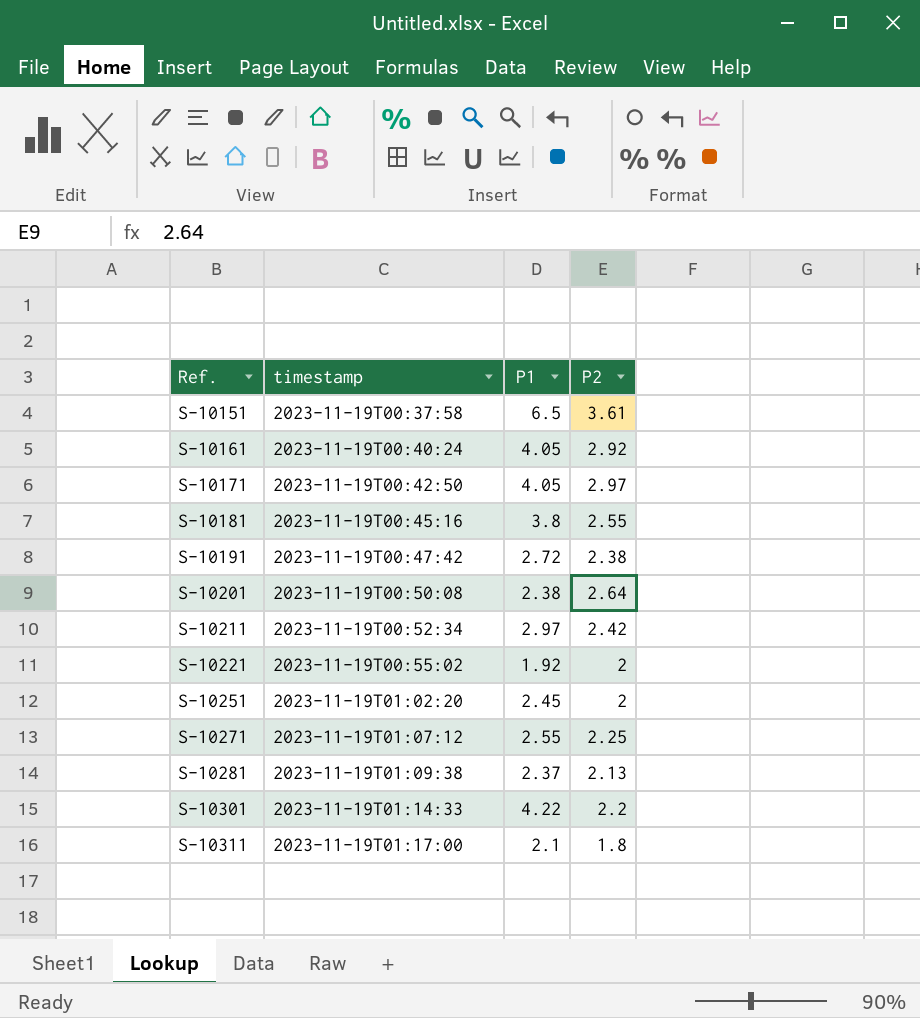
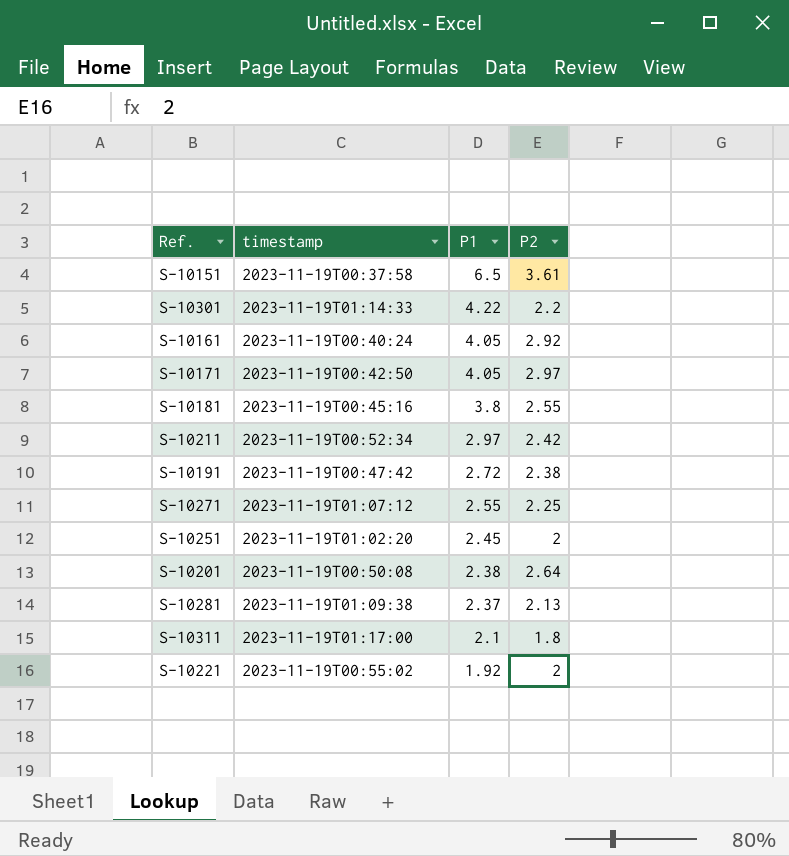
row order: Ref. ascending -> P1 descending

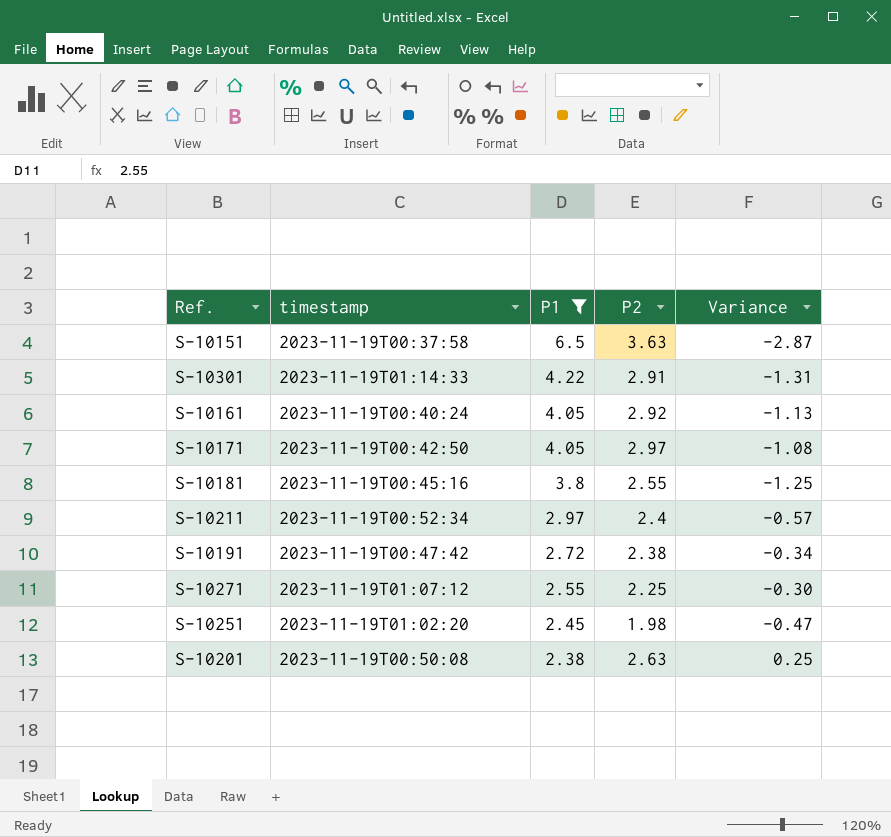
filter: none -> P1 >= 2.38
column Variance | formula: none -> [P2] - [P1]
S-10151 | P2: 3.61 -> 3.63
S-10301 | P2: 2.2 -> 2.91
S-10211 | P2: 2.42 -> 2.4
S-10251 | P2: 2 -> 1.98
S-10201 | P2: 2.64 -> 2.63

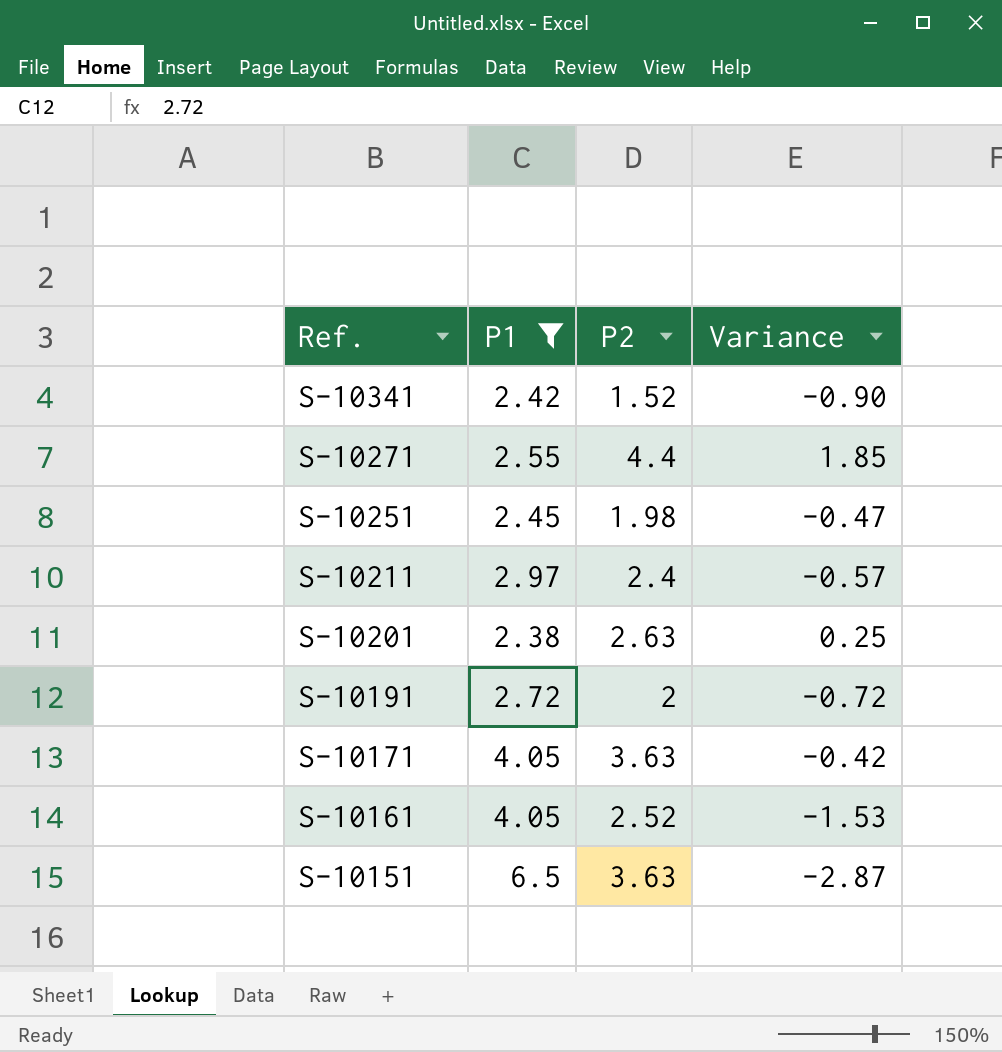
row order: P1 descending -> Ref. descending
column timestamp | position: 2 -> none
row S-10301: 2023-11-19T01:14:33 | 4.22 | 2.91 | -1.31 -> none
row S-10181: 2023-11-19T00:45:16 | 3.8 | 2.55 | -1.25 -> none
row S-10341: none -> 2.42 | 1.52 | -0.90
S-10271 | P2: 2.25 -> 4.4
S-10271 | Variance: -0.30 -> 1.85
S-10191 | P2: 2.38 -> 2
S-10191 | Variance: -0.34 -> -0.72
S-10171 | P2: 2.97 -> 3.63
S-10171 | Variance: -1.08 -> -0.42
S-10161 | P2: 2.92 -> 2.52
S-10161 | Variance: -1.13 -> -1.53

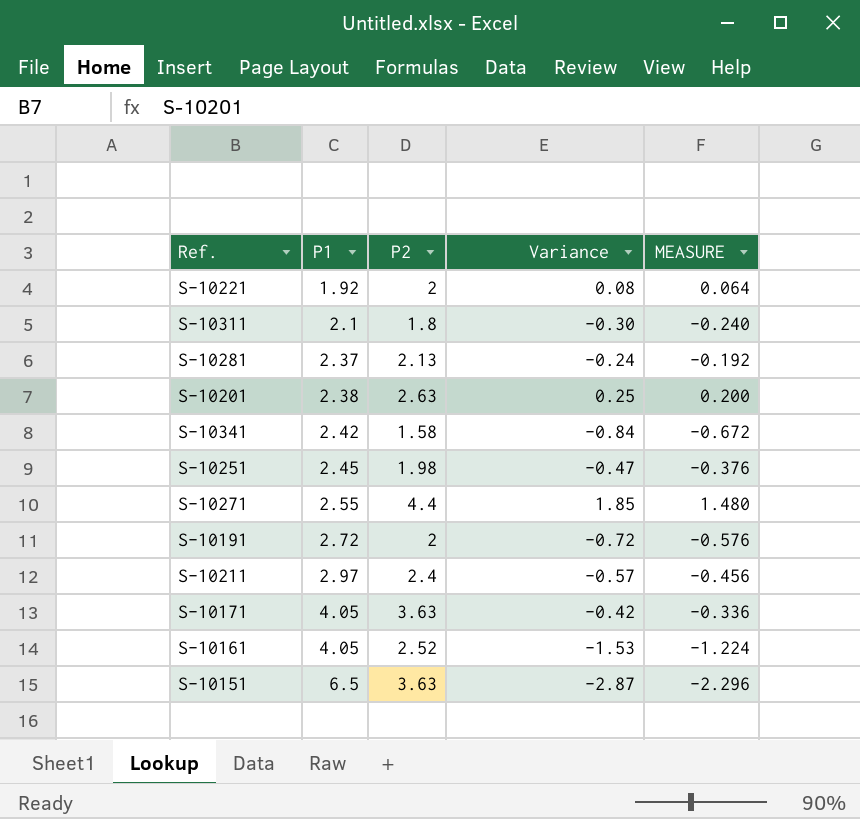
filter: P1 >= 2.38 -> none
row order: Ref. descending -> P1 ascending
column MEASURE | formula: none -> [Variance] * 0.8
S-10341 | P2: 1.52 -> 1.58
S-10341 | Variance: -0.90 -> -0.84

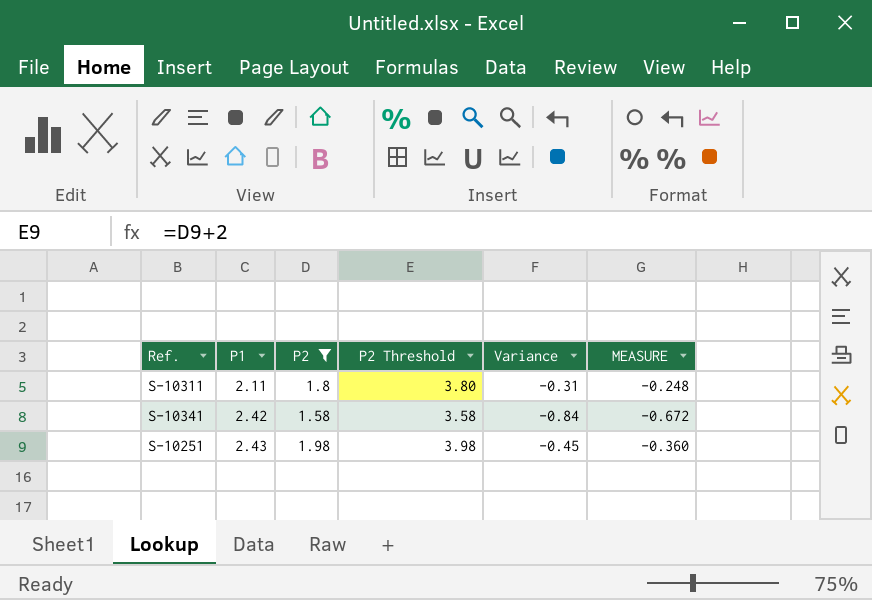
filter: none -> P2 <= 1.98
column P2 Threshold | formula: none -> [P2] + 2
S-10311 | P1: 2.1 -> 2.11
S-10311 | Variance: -0.30 -> -0.31
S-10311 | MEASURE: -0.240 -> -0.248
S-10251 | P1: 2.45 -> 2.43
S-10251 | Variance: -0.47 -> -0.45
S-10251 | MEASURE: -0.376 -> -0.360

